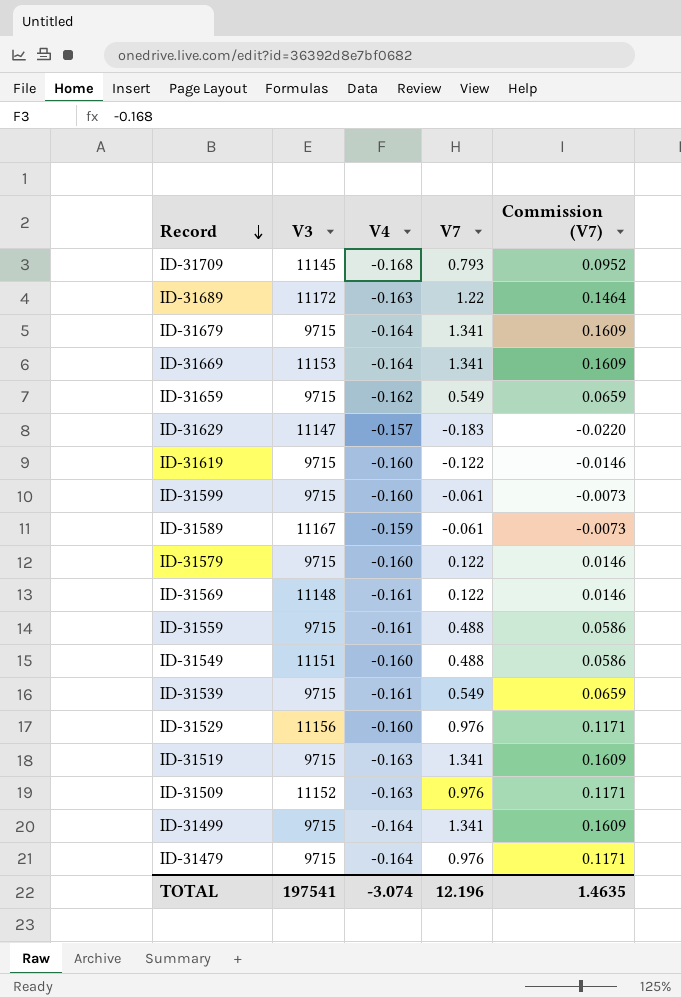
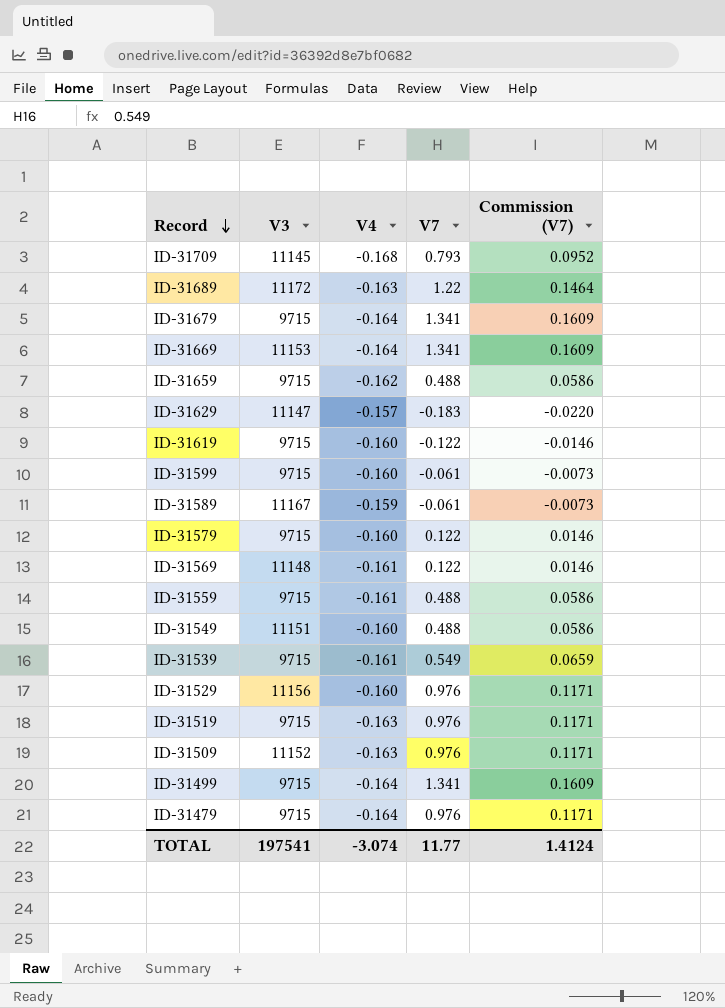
ID-31659 | V7: 0.549 -> 0.488
ID-31659 | Commission (V7): 0.0659 -> 0.0586
ID-31519 | V7: 1.341 -> 0.976
ID-31519 | Commission (V7): 0.1609 -> 0.1171
TOTAL | V7: 12.196 -> 11.77
TOTAL | Commission (V7): 1.4635 -> 1.4124

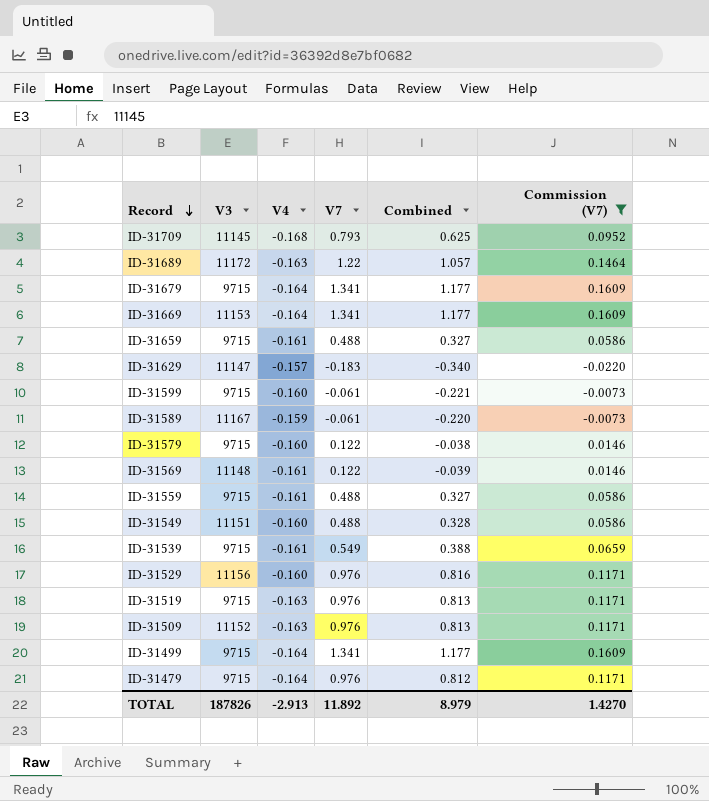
filter: none -> Commission (V7) != -0.0146
column Combined | formula: none -> [V4] + [V7]
ID-31659 | V4: -0.162 -> -0.161
TOTAL | V3: 197541 -> 187826
TOTAL | V4: -3.074 -> -2.913
TOTAL | V7: 11.77 -> 11.892
TOTAL | Commission (V7): 1.4124 -> 1.4270

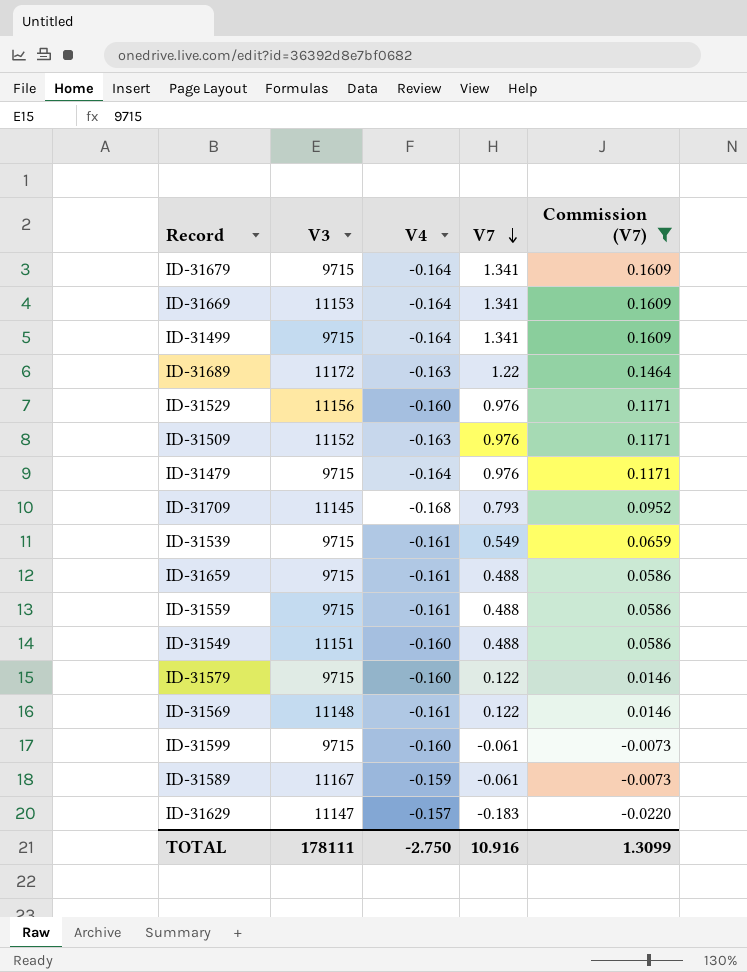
row order: Record descending -> V7 descending
column Combined | formula: [V4] + [V7] -> none
row ID-31519: 9715 | -0.163 | 0.976 | 0.813 | 0.1171 -> none
TOTAL | V3: 187826 -> 178111
TOTAL | V4: -2.913 -> -2.750
TOTAL | V7: 11.892 -> 10.916
TOTAL | Commission (V7): 1.4270 -> 1.3099

